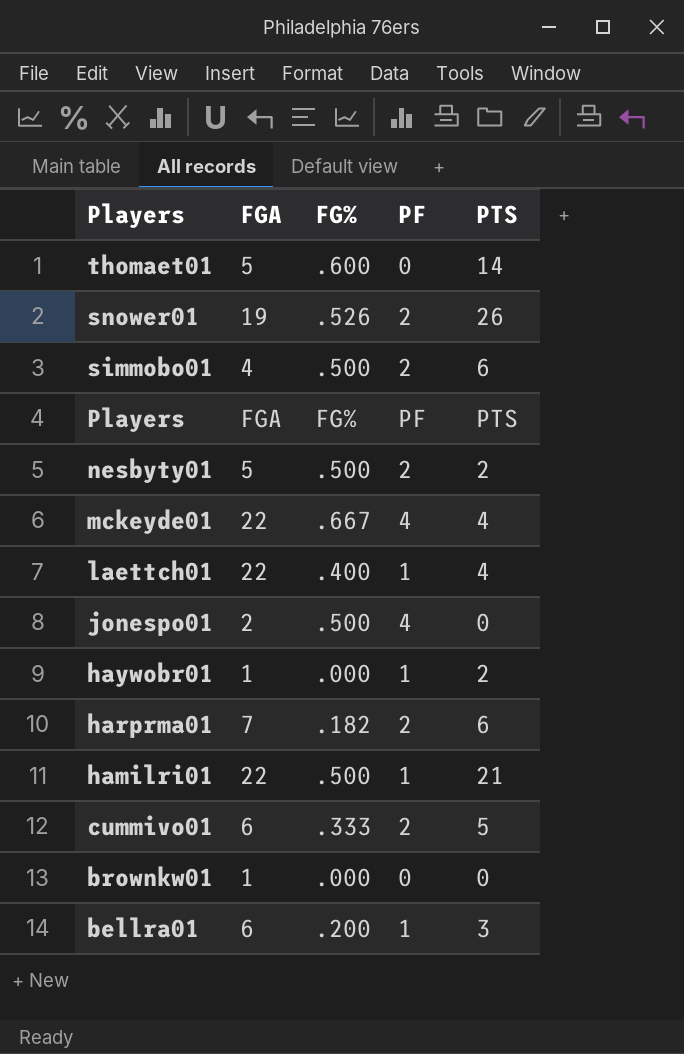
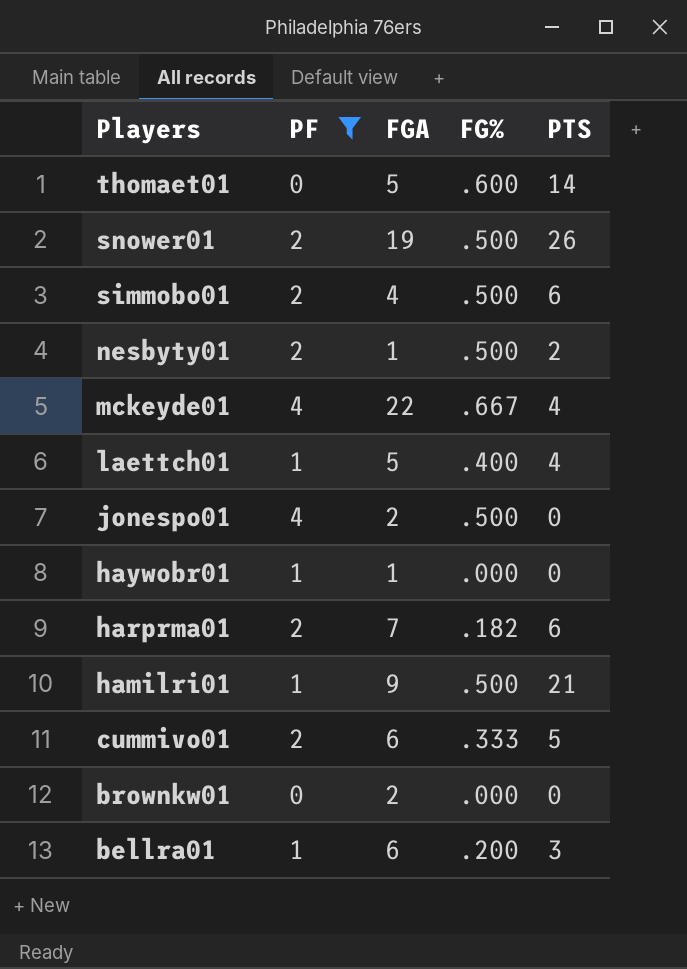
filter: none -> PF != PF
column PF | position: 4 -> 2
snower01 | FG%: .526 -> .500
nesbyty01 | FGA: 5 -> 1
laettch01 | FGA: 22 -> 5
haywobr01 | PTS: 2 -> 0
hamilri01 | FGA: 22 -> 9
brownkw01 | FGA: 1 -> 2

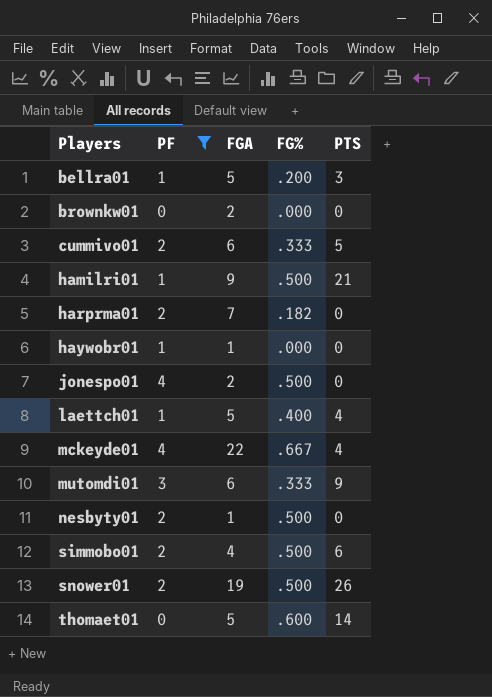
row order: Players descending -> Players ascending
bellra01 | FGA: 6 -> 5
harprma01 | PTS: 6 -> 0
row mutomdi01: none -> 3 | 6 | .333 | 9
nesbyty01 | PTS: 2 -> 0

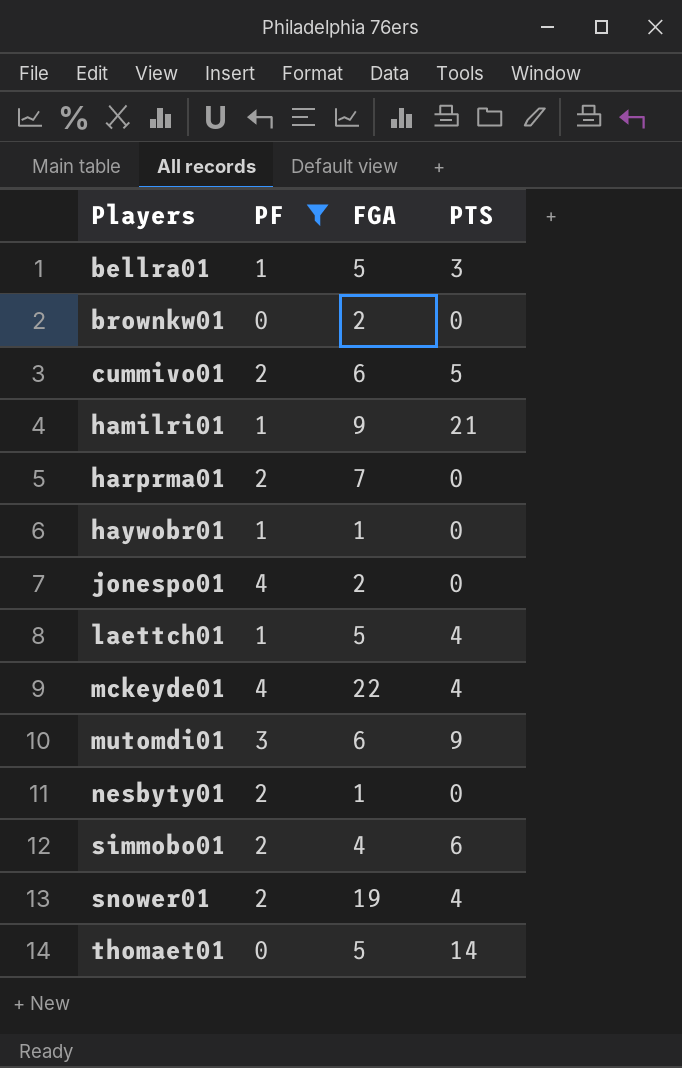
column FG% | position: 4 -> none
snower01 | PTS: 26 -> 4

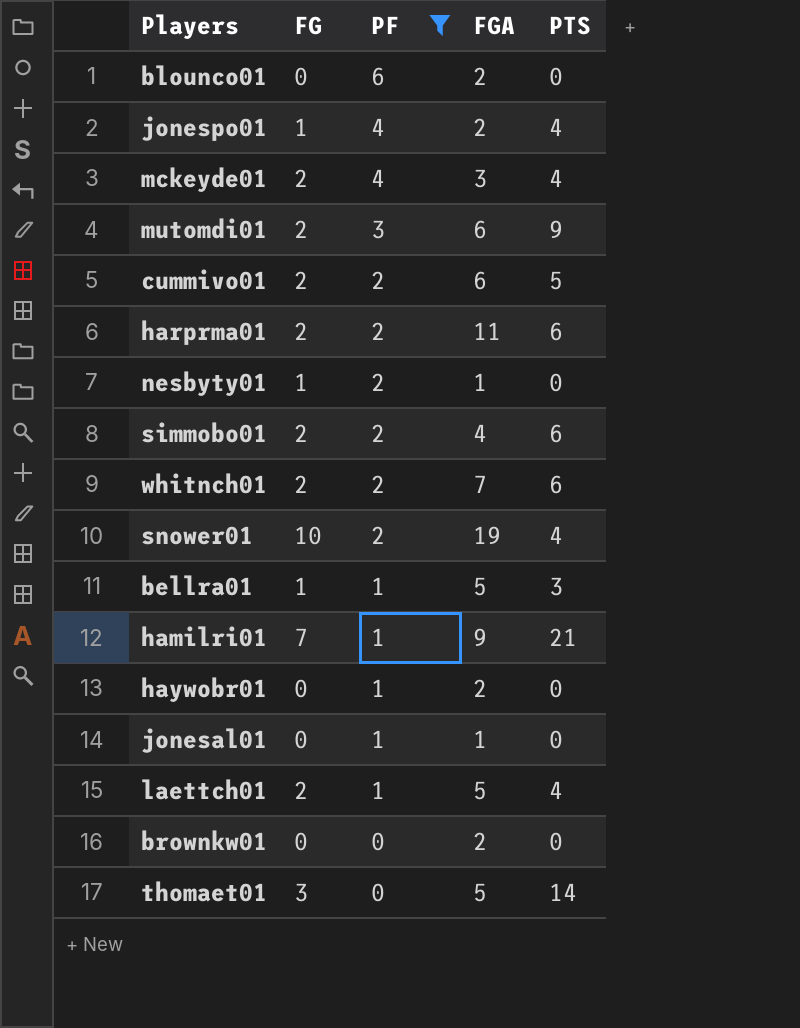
row order: Players ascending -> PF descending
column FG | position: none -> 2
row blounco01: none -> 0 | 6 | 2 | 0
jonespo01 | PTS: 0 -> 4
mckeyde01 | FGA: 22 -> 3
harprma01 | FGA: 7 -> 11
harprma01 | PTS: 0 -> 6
row whitnch01: none -> 2 | 2 | 7 | 6
haywobr01 | FGA: 1 -> 2
row jonesal01: none -> 0 | 1 | 1 | 0

